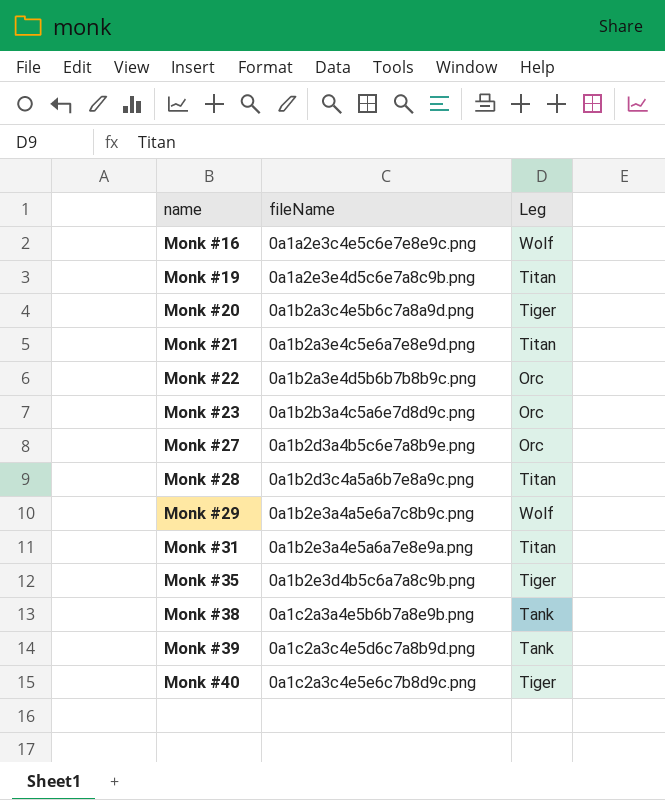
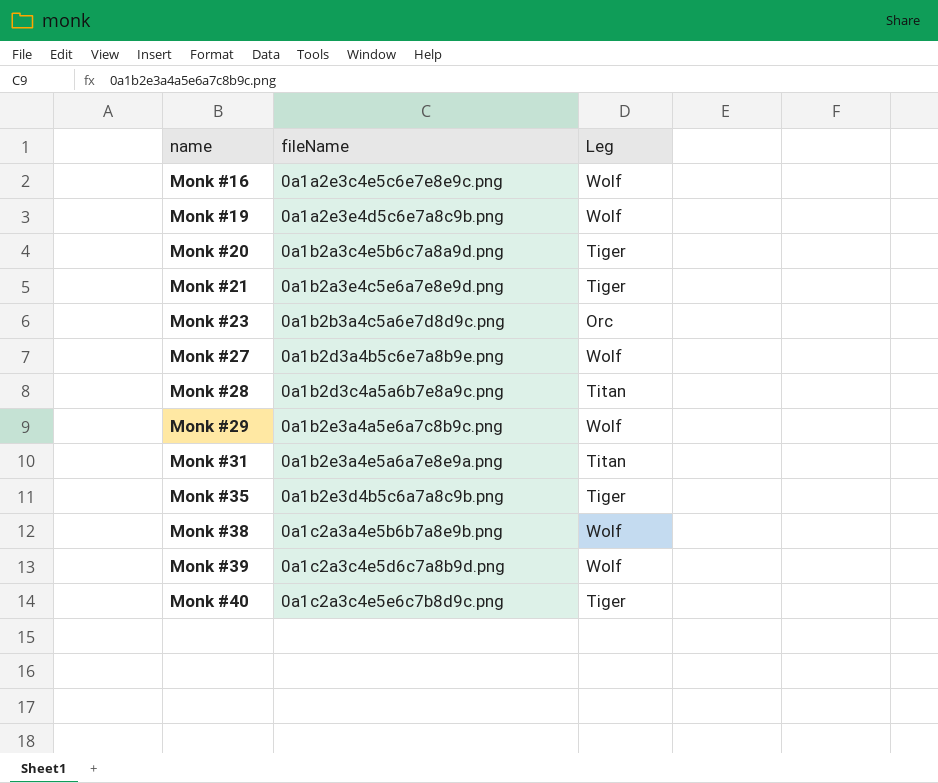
row Monk #22: 0a1b2a3e4d5b6b7b8b9c.png | Orc -> none
Monk #19 | Leg: Titan -> Wolf
Monk #21 | Leg: Titan -> Tiger
Monk #27 | Leg: Orc -> Wolf
Monk #38 | Leg: Tank -> Wolf
Monk #39 | Leg: Tank -> Wolf

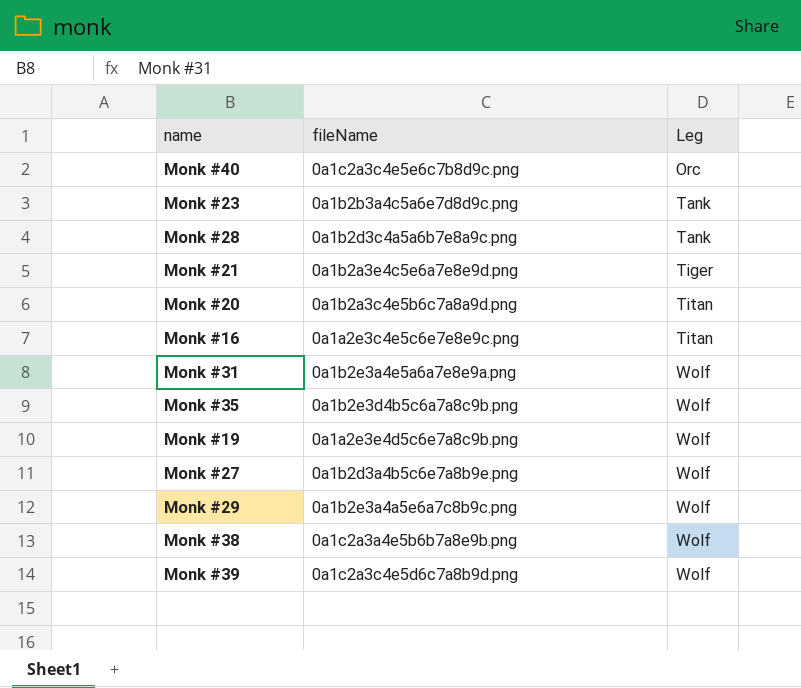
row order: name ascending -> Leg ascending
Monk #40 | Leg: Tiger -> Orc
Monk #23 | Leg: Orc -> Tank
Monk #28 | Leg: Titan -> Tank
Monk #20 | Leg: Tiger -> Titan
Monk #16 | Leg: Wolf -> Titan
Monk #31 | Leg: Titan -> Wolf
Monk #35 | Leg: Tiger -> Wolf

